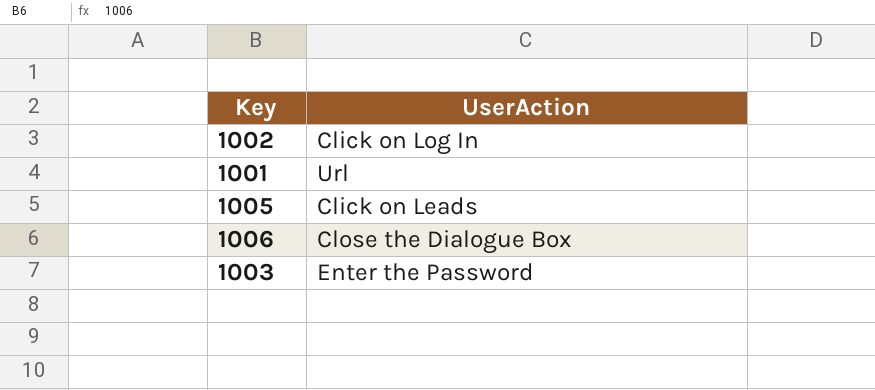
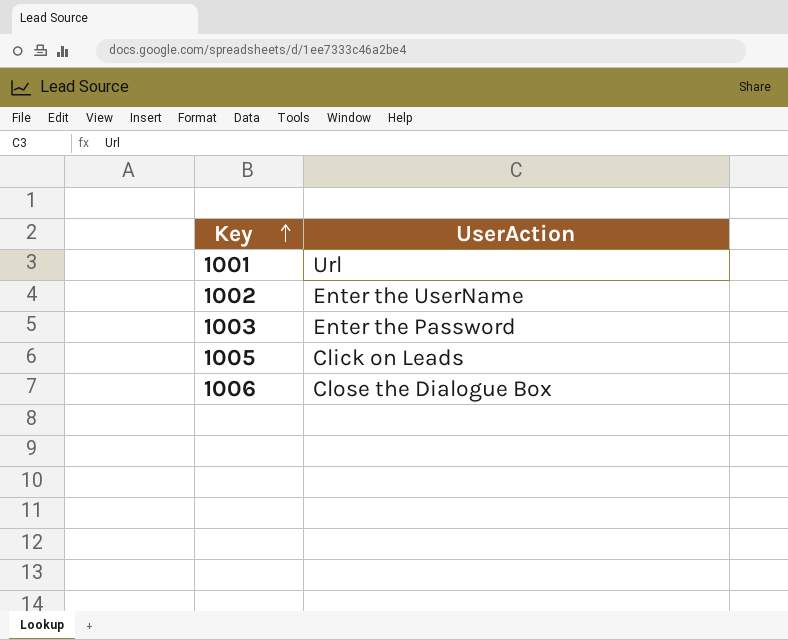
row order: none -> Key ascending
1002 | UserAction: Click on Log In -> Enter the UserName

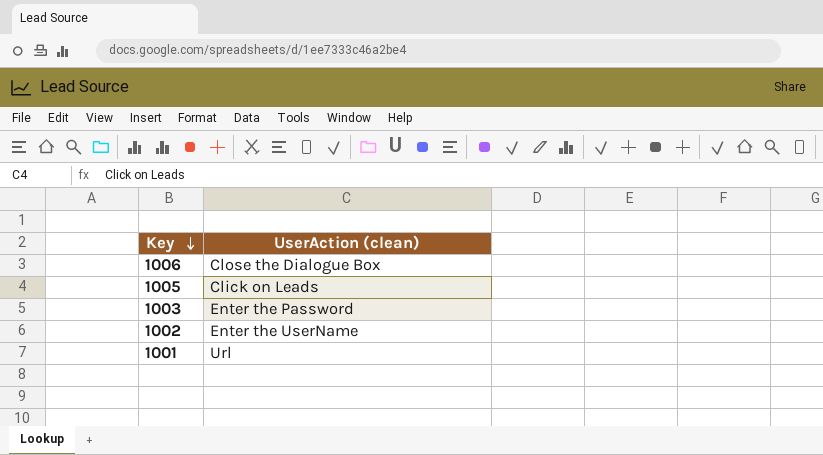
row order: Key ascending -> Key descending
column name: UserAction -> UserAction (clean)

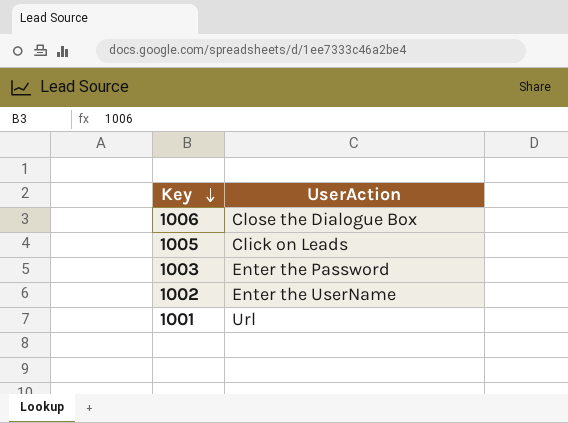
column name: UserAction (clean) -> UserAction

